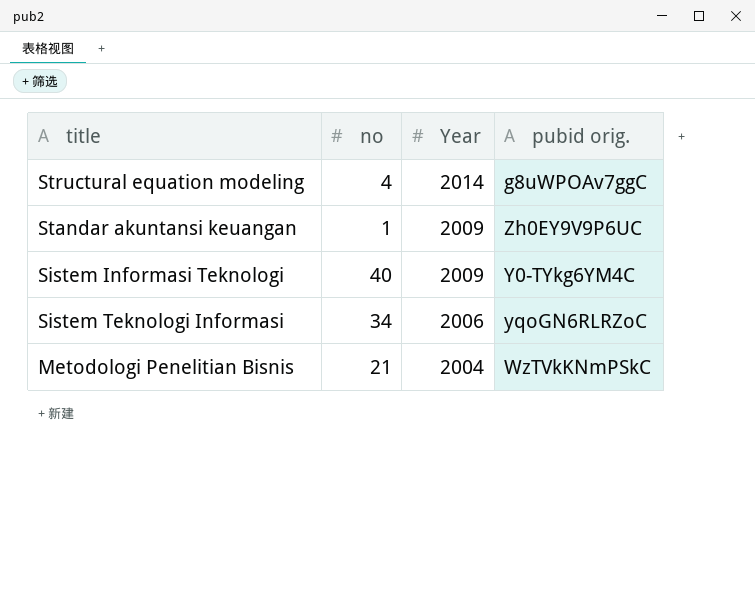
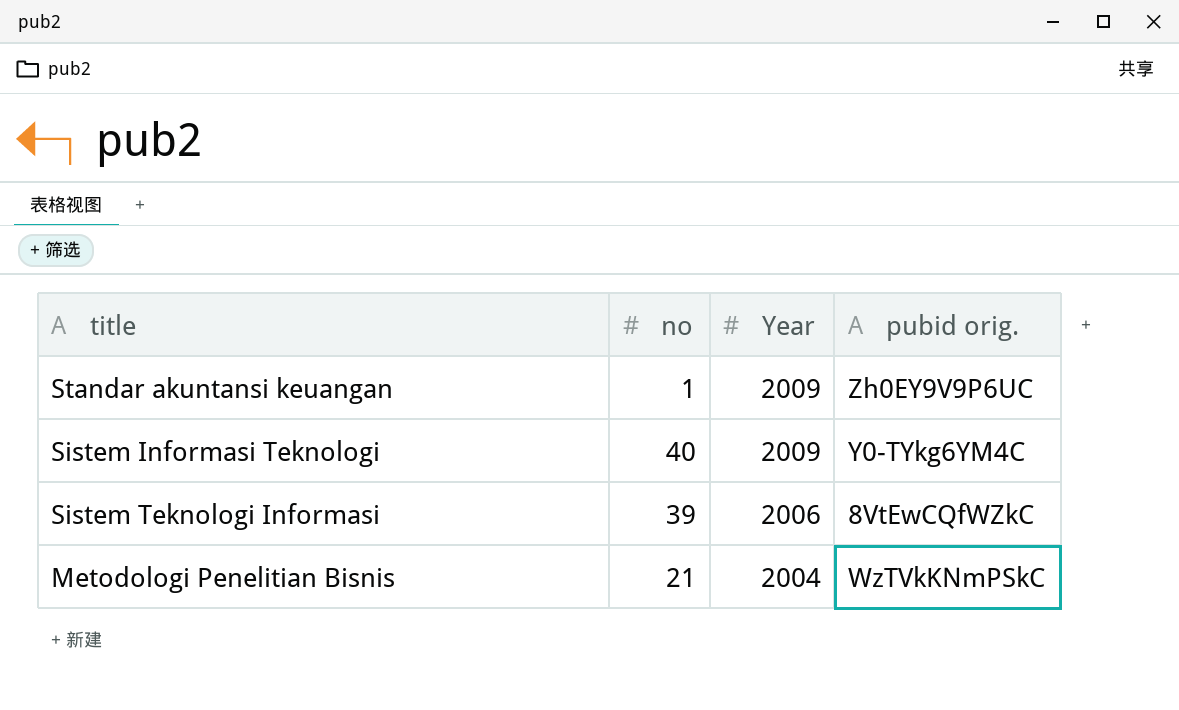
row Structural equation modeling: 4 | 2014 | g8uWPOAv7ggC -> none
Sistem Teknologi Informasi | no: 34 -> 39
Sistem Teknologi Informasi | pubid orig.: yqoGN6RLRZoC -> 8VtEwCQfWZkC

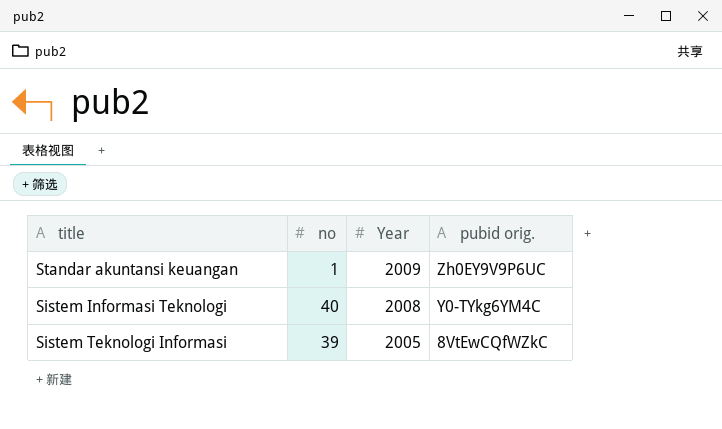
row Metodologi Penelitian Bisnis: 21 | 2004 | WzTVkKNmPSkC -> none
Sistem Informasi Teknologi | Year: 2009 -> 2008
Sistem Teknologi Informasi | Year: 2006 -> 2005

